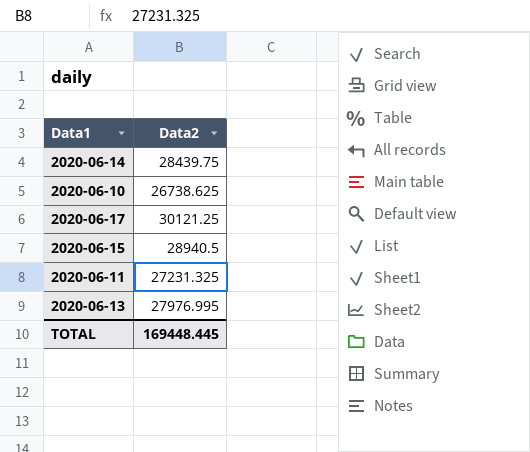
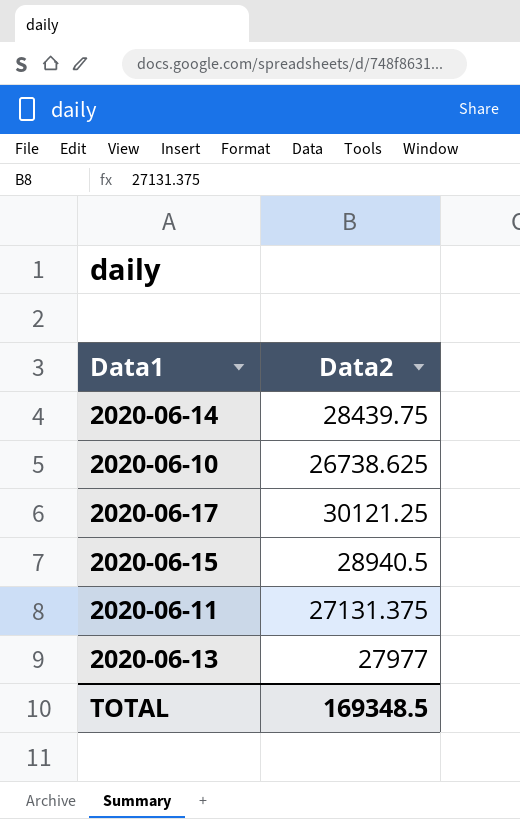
2020-06-11 | Data2: 27231.325 -> 27131.375
2020-06-13 | Data2: 27976.995 -> 27977
TOTAL | Data2: 169448.445 -> 169348.5

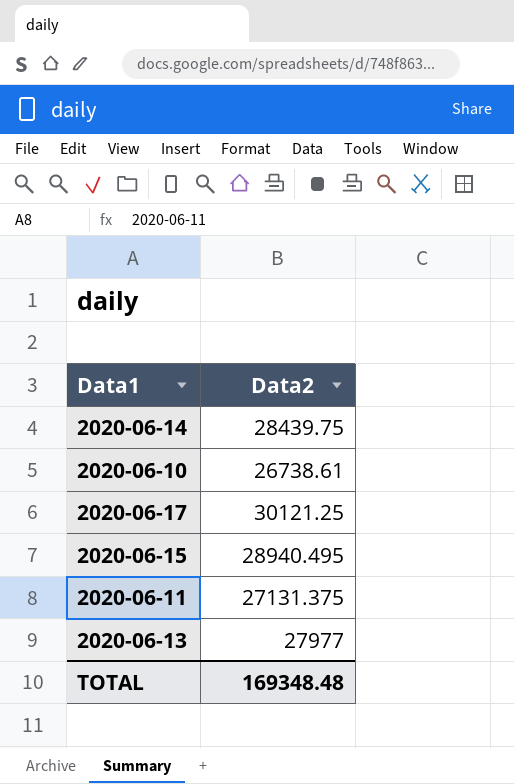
2020-06-10 | Data2: 26738.625 -> 26738.61
2020-06-15 | Data2: 28940.5 -> 28940.495
TOTAL | Data2: 169348.5 -> 169348.48

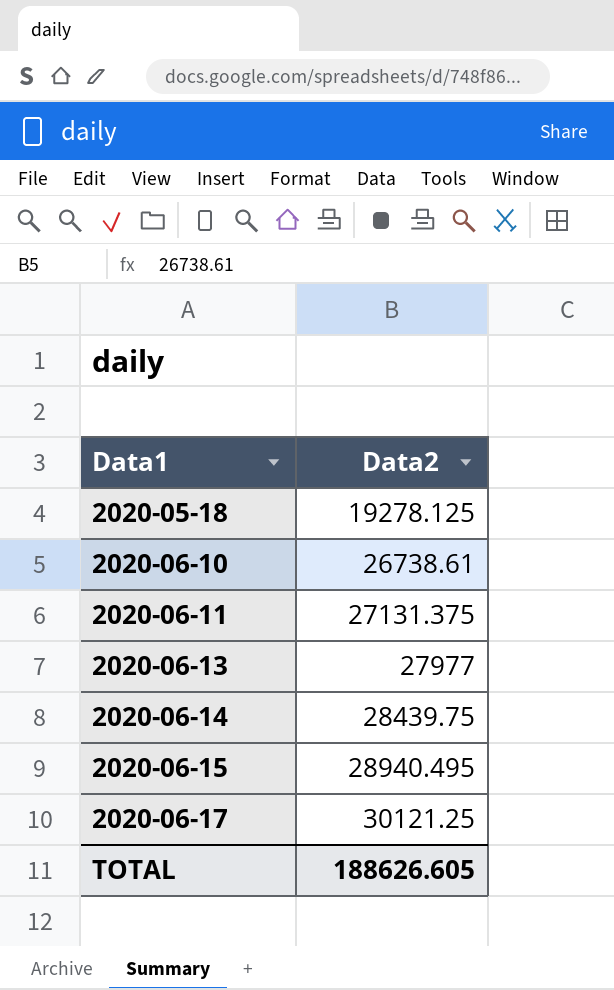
row order: none -> Data1 ascending
row 2020-05-18: none -> 19278.125
TOTAL | Data2: 169348.48 -> 188626.605

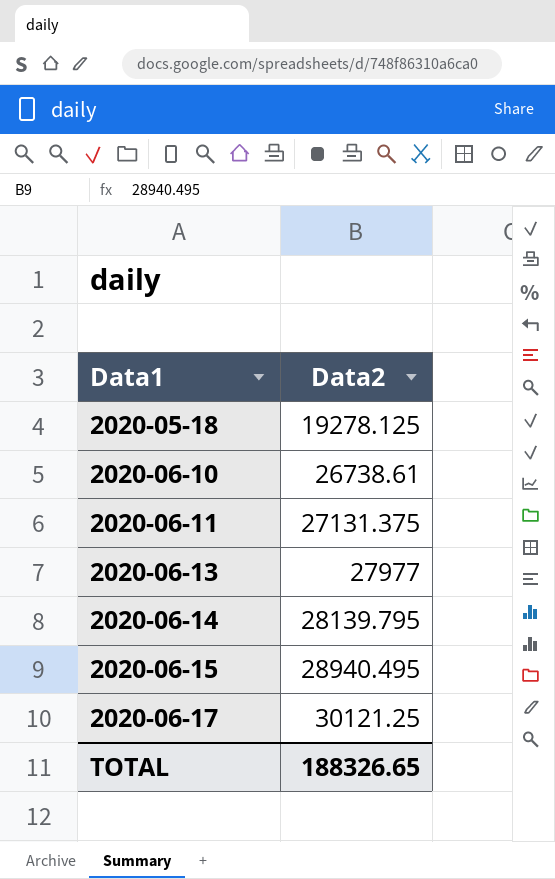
2020-06-14 | Data2: 28439.75 -> 28139.795
TOTAL | Data2: 188626.605 -> 188326.65

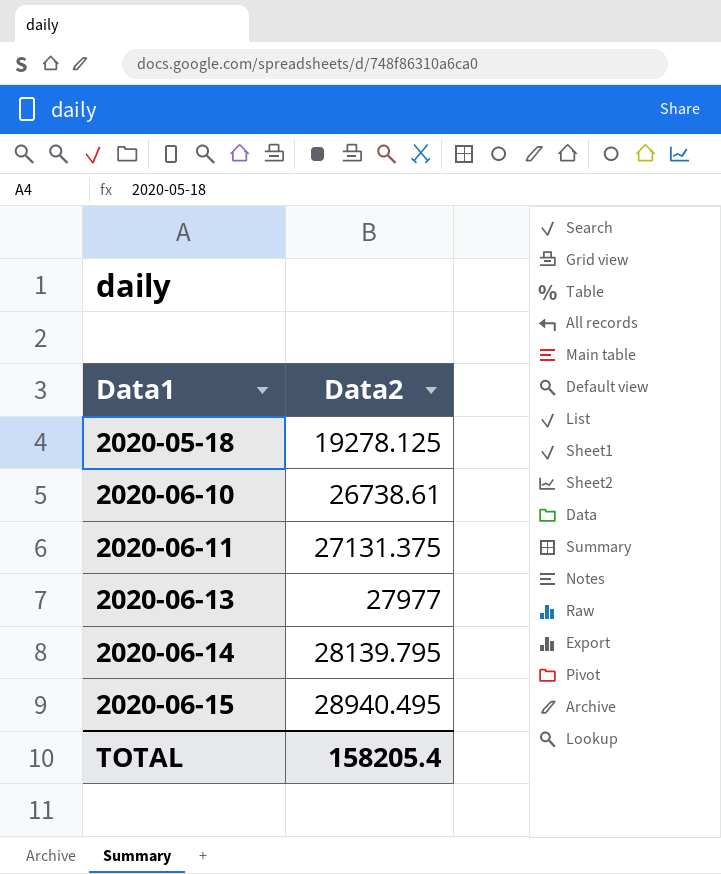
row 2020-06-17: 30121.25 -> none
TOTAL | Data2: 188326.65 -> 158205.4

